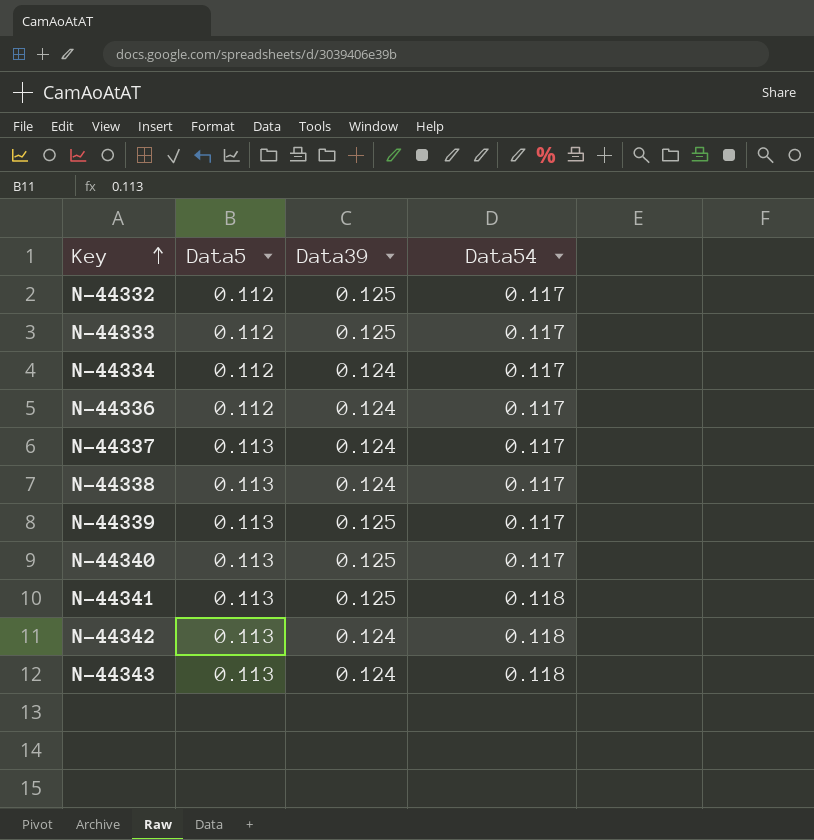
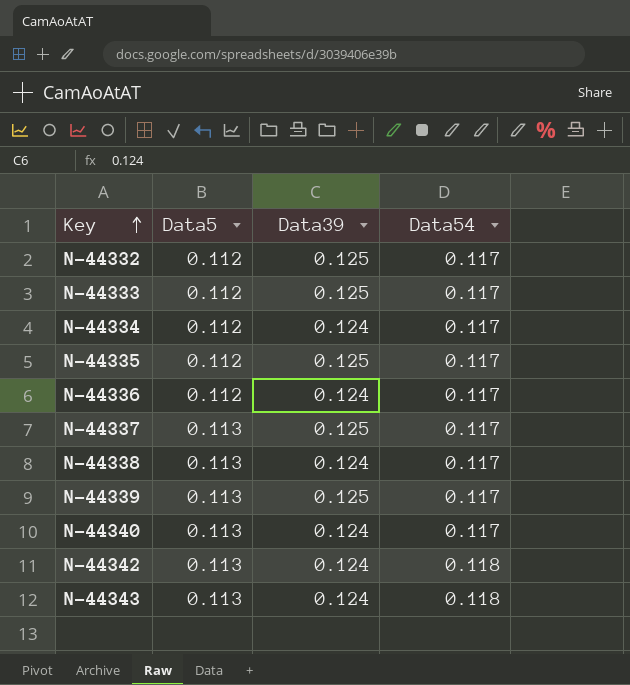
row N-44341: 0.113 | 0.125 | 0.118 -> none
row N-44335: none -> 0.112 | 0.125 | 0.117
N-44337 | Data39: 0.124 -> 0.125
N-44340 | Data39: 0.125 -> 0.124

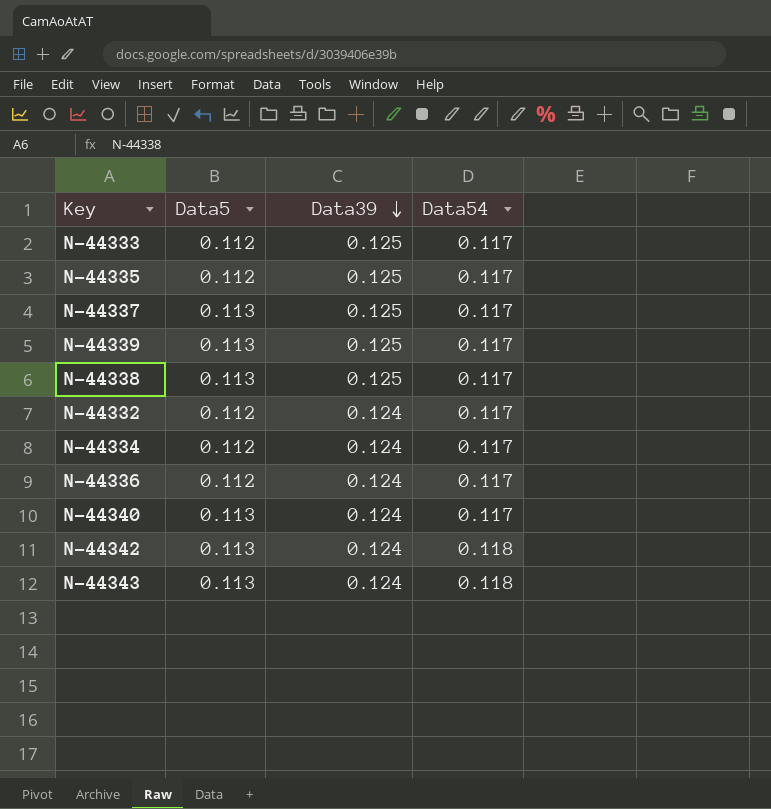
row order: Key ascending -> Data39 descending
N-44338 | Data39: 0.124 -> 0.125
N-44332 | Data39: 0.125 -> 0.124

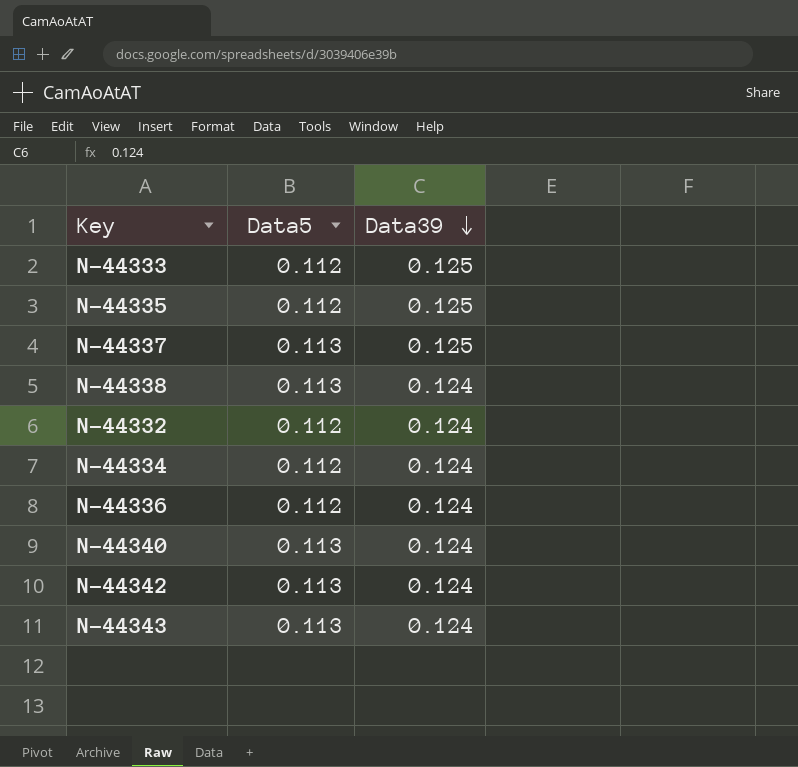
column Data54 | position: 4 -> none
row N-44339: 0.113 | 0.125 | 0.117 -> none
N-44338 | Data39: 0.125 -> 0.124

